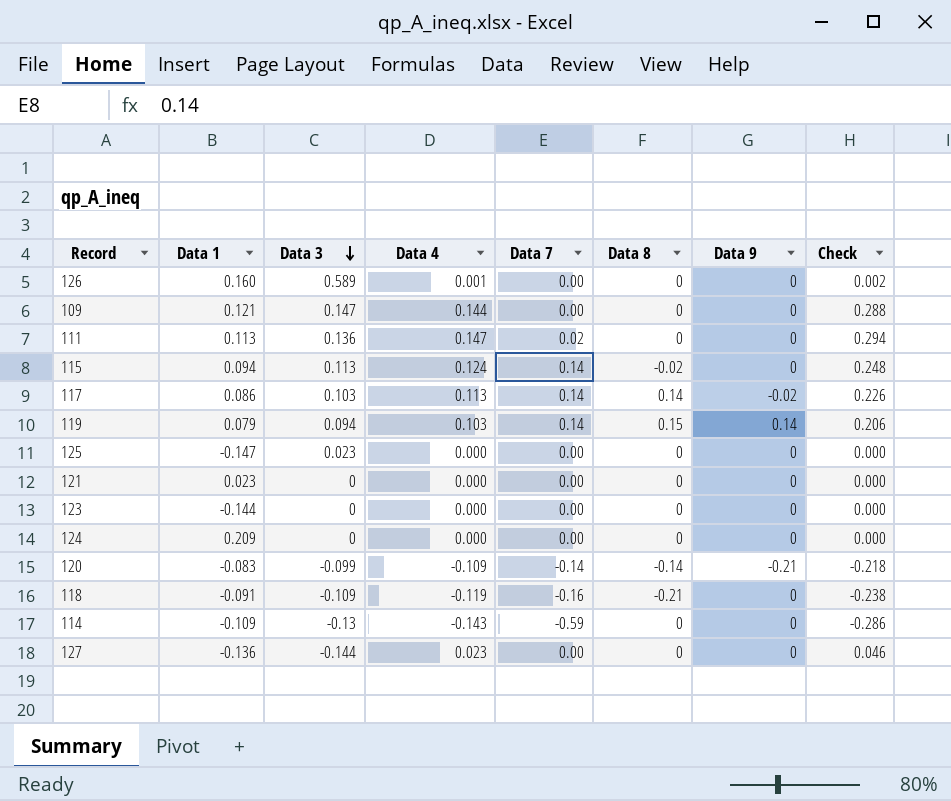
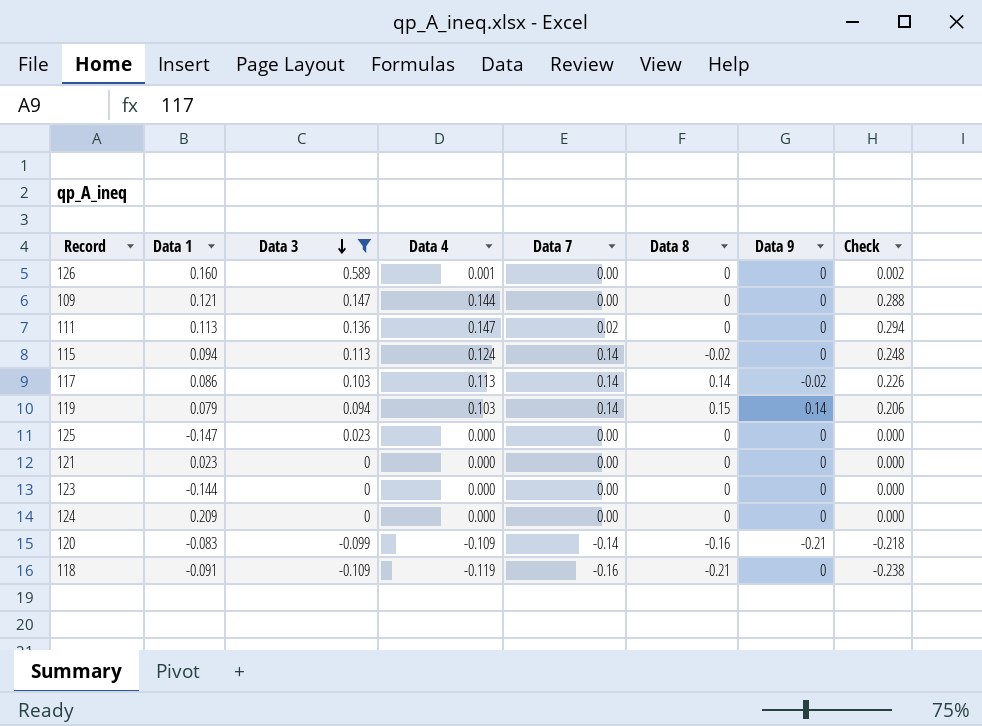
filter: none -> Data 3 >= -0.109
120 | Data 8: -0.14 -> -0.16

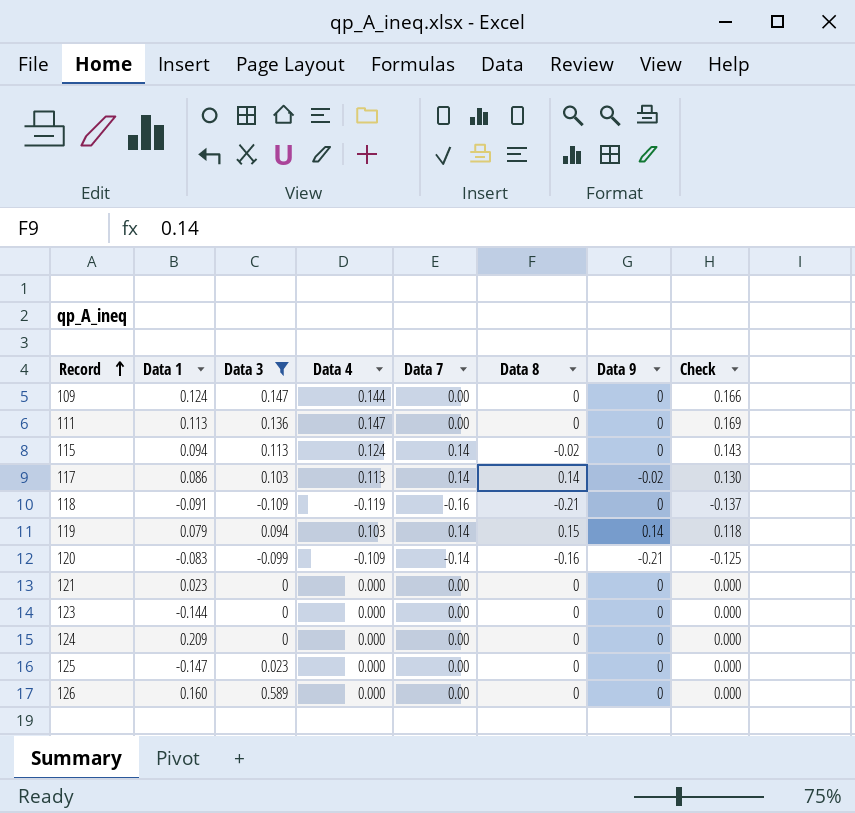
row order: Data 3 descending -> Record ascending
column Check | formula: [Data 4] * 2 -> [Data 4] * 1.15
109 | Data 1: 0.121 -> 0.124
111 | Data 7: 0.02 -> 0.00
126 | Data 4: 0.001 -> 0.000

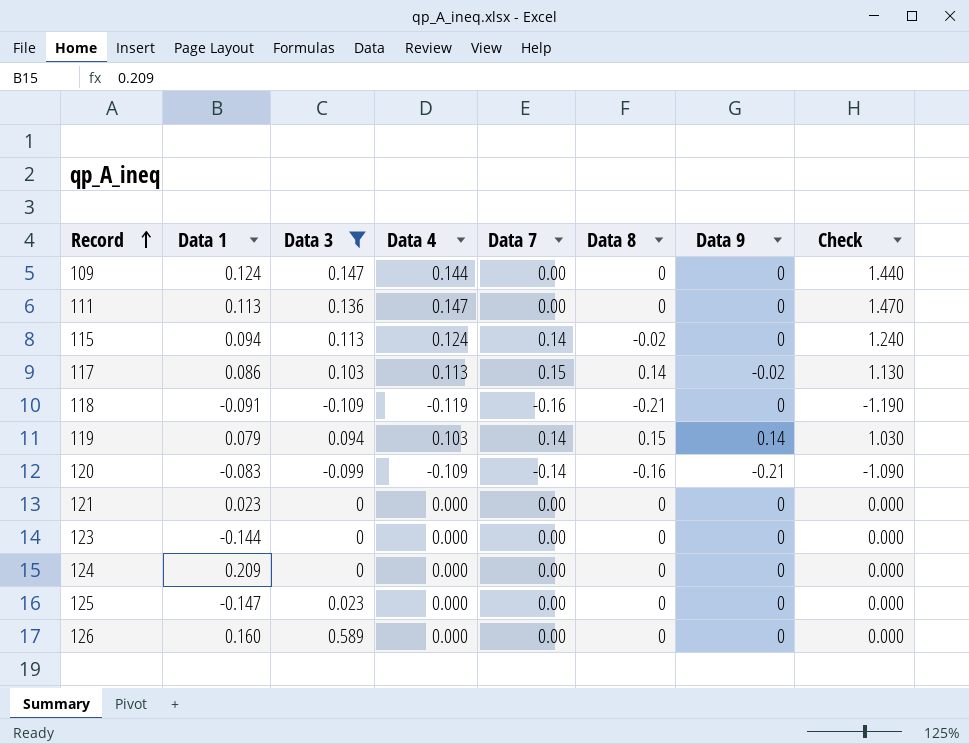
column Check | formula: [Data 4] * 1.15 -> [Data 4] * 10
117 | Data 7: 0.14 -> 0.15

